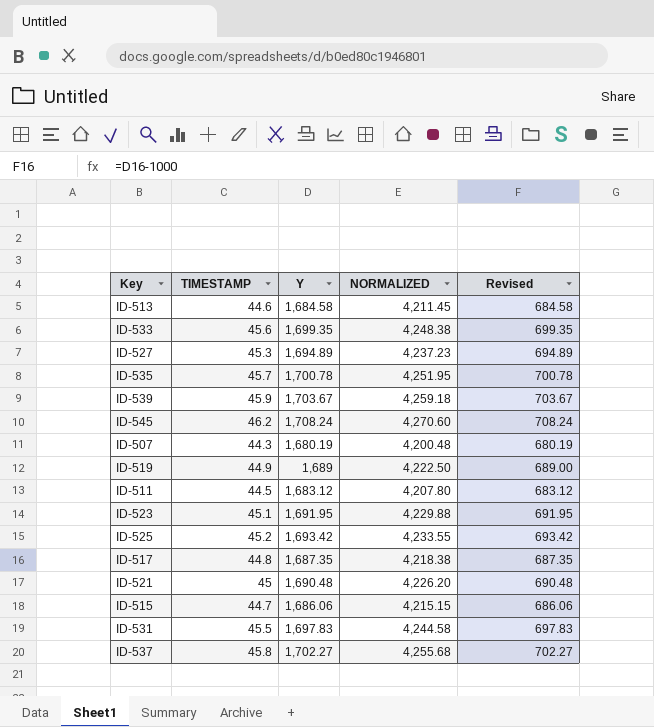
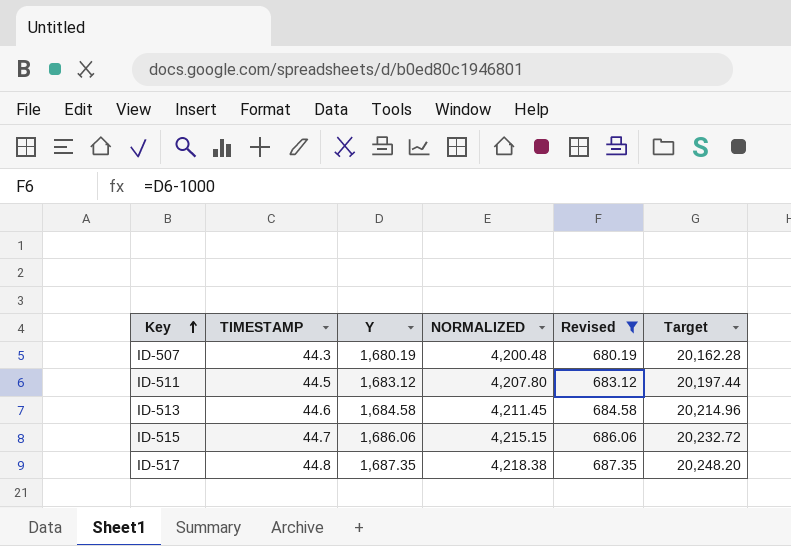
filter: none -> Revised <= 687.35
row order: none -> Key ascending
column Target | formula: none -> [Y] * 12

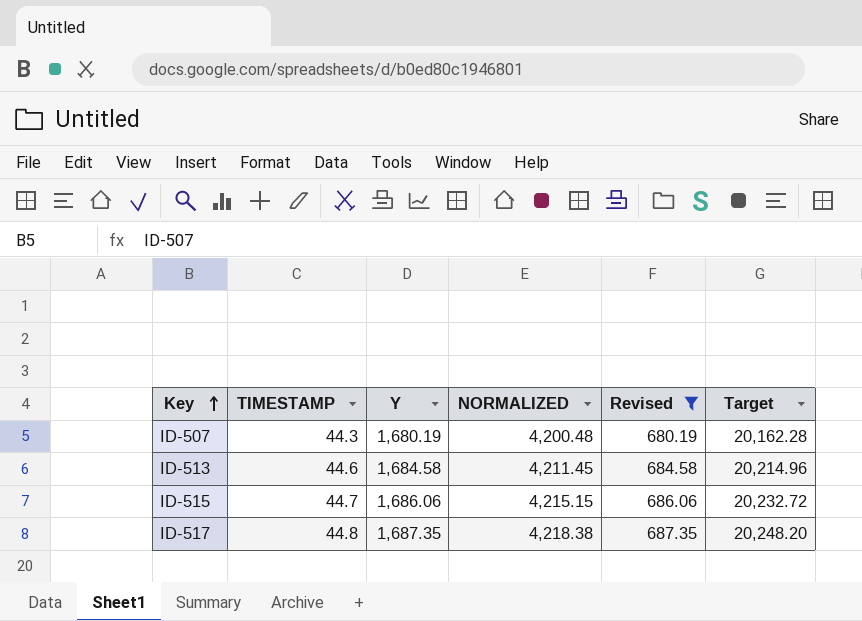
row ID-511: 44.5 | 1,683.12 | 4,207.80 | 683.12 | 20,197.44 -> none

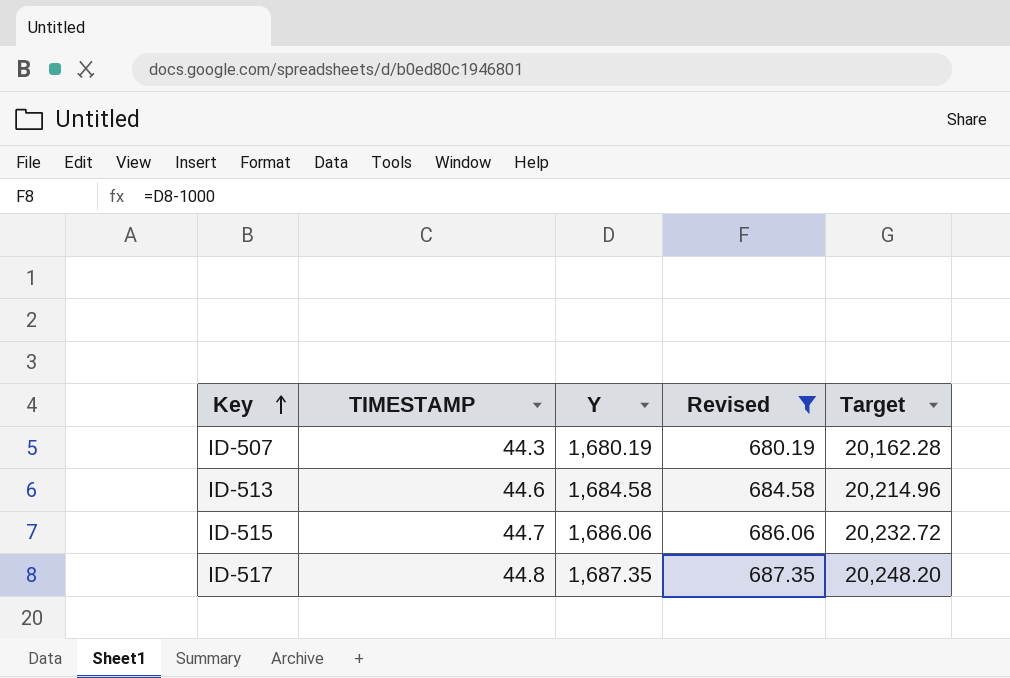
column NORMALIZED | formula: [Y] * 2.5 -> none

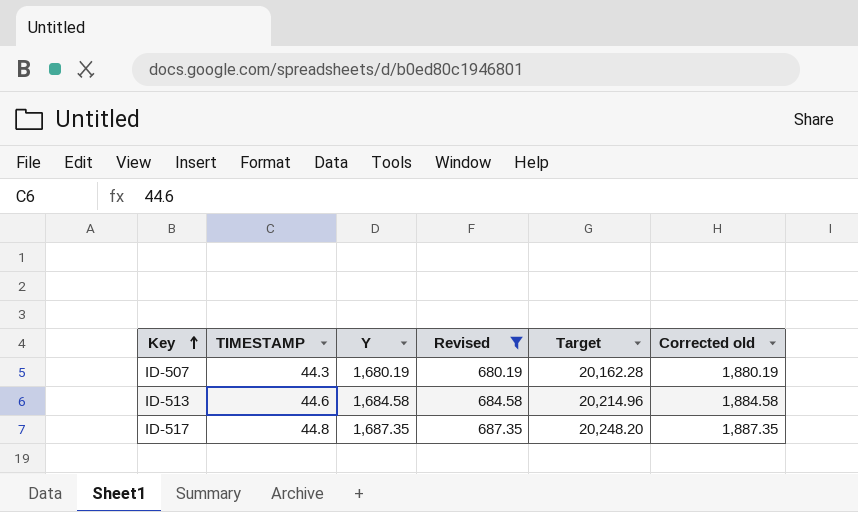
column Corrected old | formula: none -> [Y] + 200
row ID-515: 44.7 | 1,686.06 | 686.06 | 20,232.72 -> none

